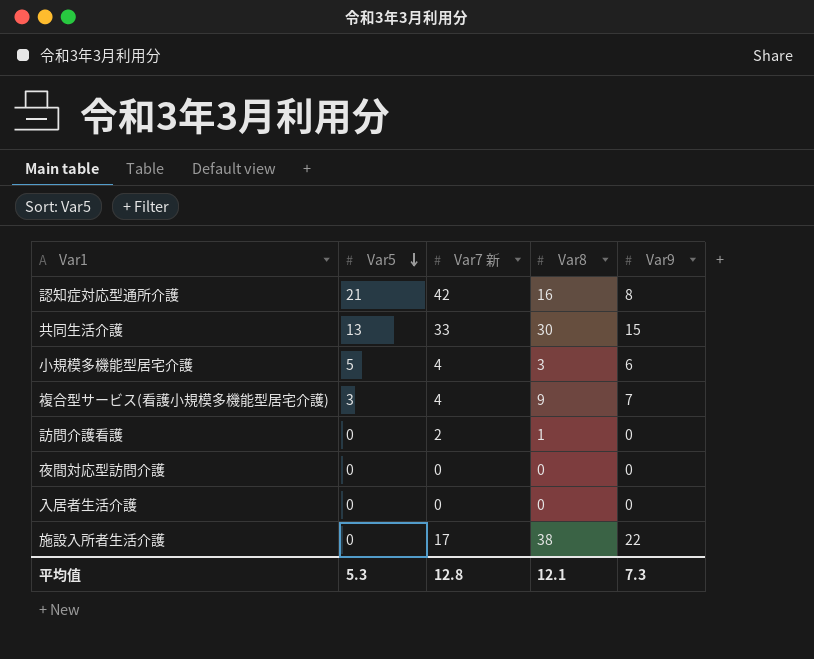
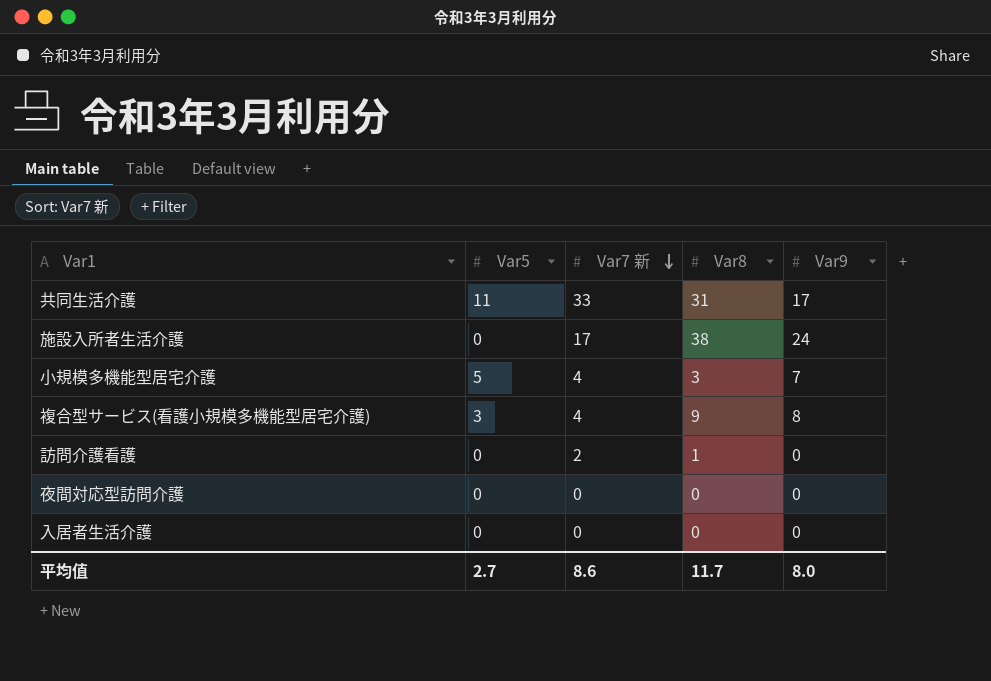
row order: Var5 descending -> Var7 新 descending
row 認知症対応型通所介護: 21 | 42 | 16 | 8 -> none
共同生活介護 | Var5: 13 -> 11
共同生活介護 | Var8: 30 -> 31
共同生活介護 | Var9: 15 -> 17
施設入所者生活介護 | Var9: 22 -> 24
小規模多機能型居宅介護 | Var9: 6 -> 7
複合型サービス(看護小規模多機能型居宅介護) | Var9: 7 -> 8
平均值 | Var5: 5.3 -> 2.7
平均值 | Var7 新: 12.8 -> 8.6
平均值 | Var8: 12.1 -> 11.7
平均值 | Var9: 7.3 -> 8.0

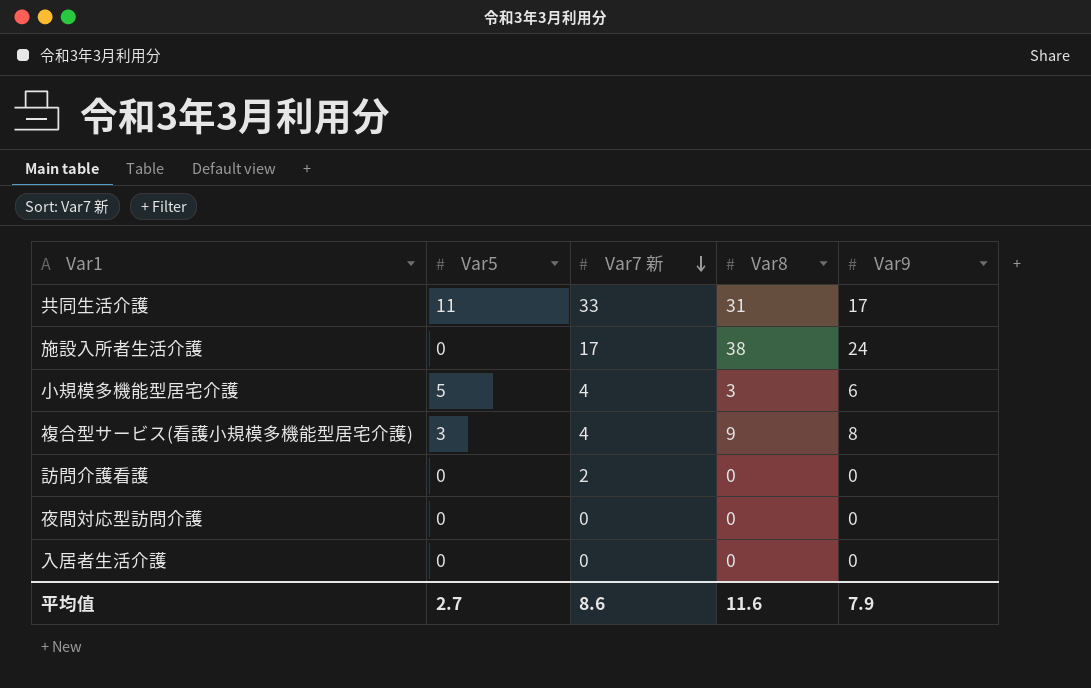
小規模多機能型居宅介護 | Var9: 7 -> 6
訪問介護看護 | Var8: 1 -> 0
平均值 | Var8: 11.7 -> 11.6
平均值 | Var9: 8.0 -> 7.9

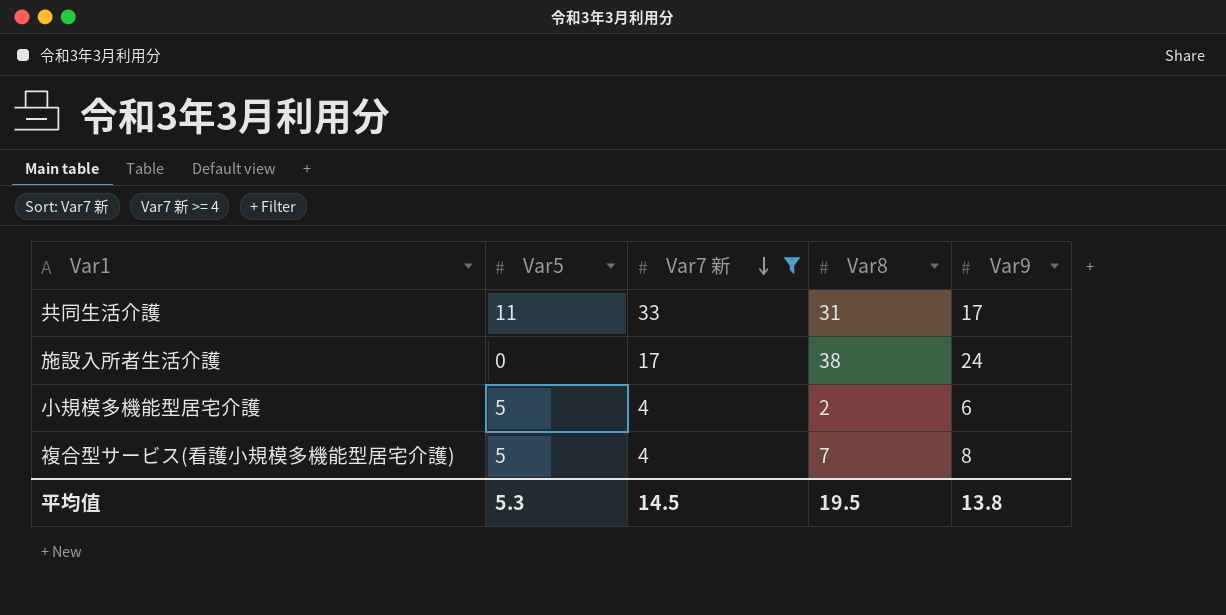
filter: none -> Var7 新 >= 4
小規模多機能型居宅介護 | Var8: 3 -> 2
複合型サービス(看護小規模多機能型居宅介護) | Var5: 3 -> 5
複合型サービス(看護小規模多機能型居宅介護) | Var8: 9 -> 7
平均值 | Var5: 2.7 -> 5.3
平均值 | Var7 新: 8.6 -> 14.5
平均值 | Var8: 11.6 -> 19.5
平均值 | Var9: 7.9 -> 13.8

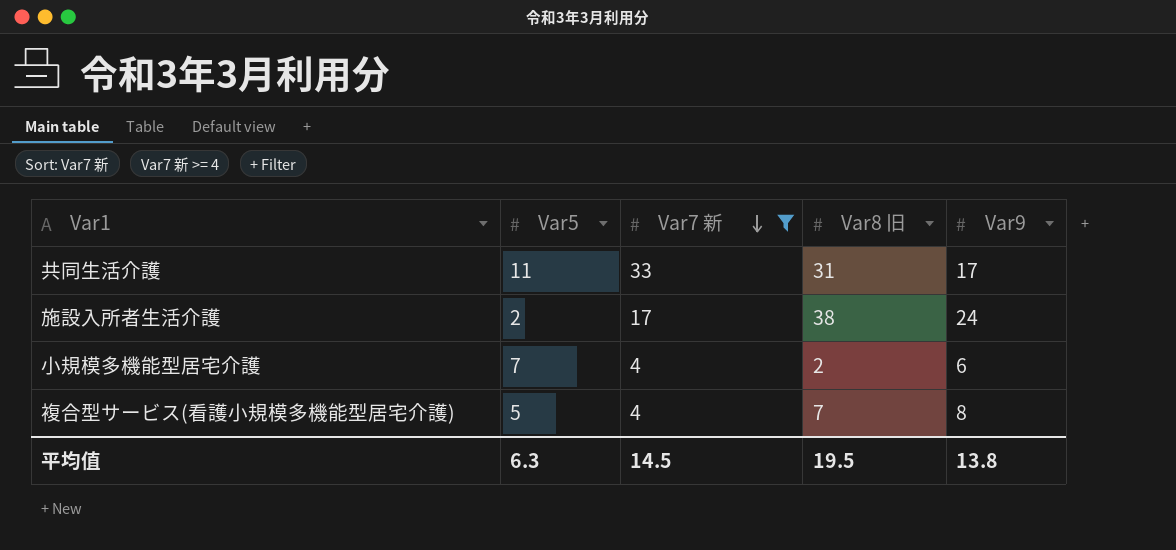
column name: Var8 -> Var8 旧
施設入所者生活介護 | Var5: 0 -> 2
小規模多機能型居宅介護 | Var5: 5 -> 7
平均值 | Var5: 5.3 -> 6.3

